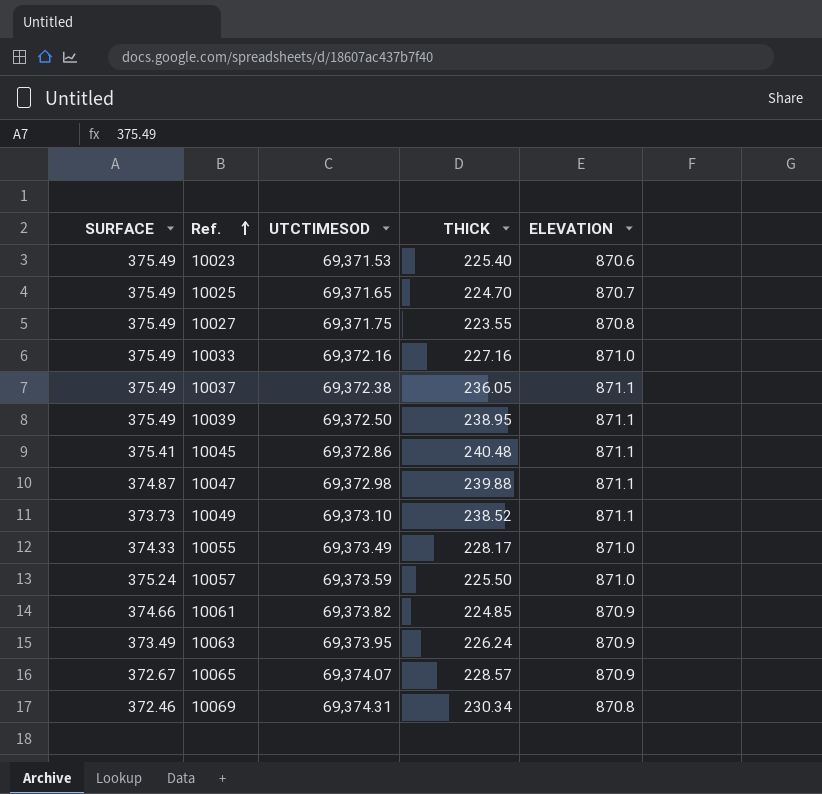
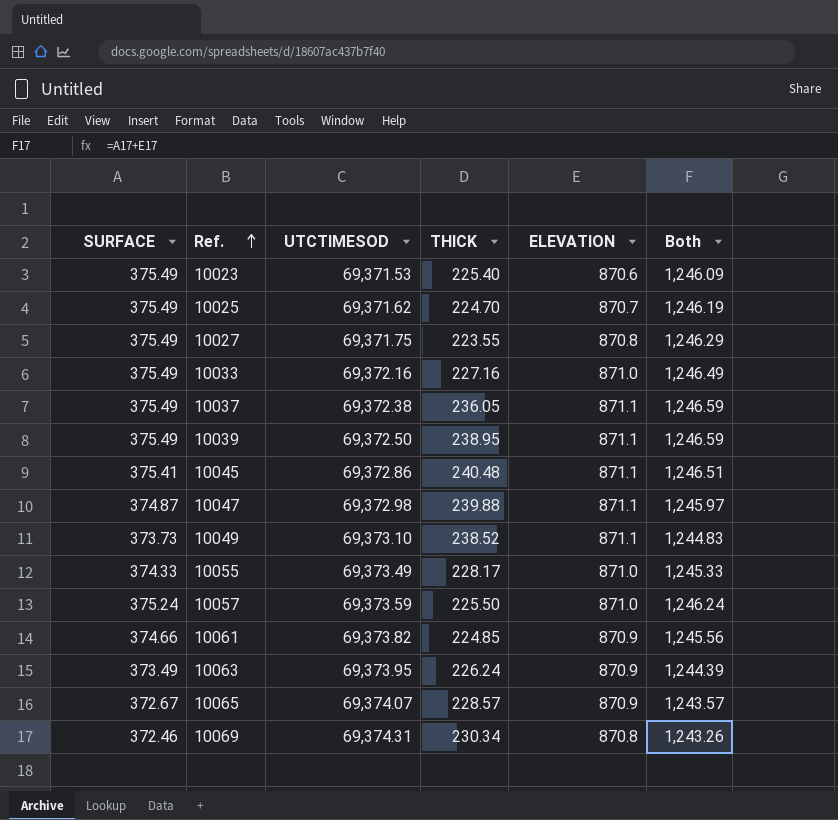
column Both | formula: none -> [SURFACE] + [ELEVATION]
10025 | UTCTIMESOD: 69,371.65 -> 69,371.62

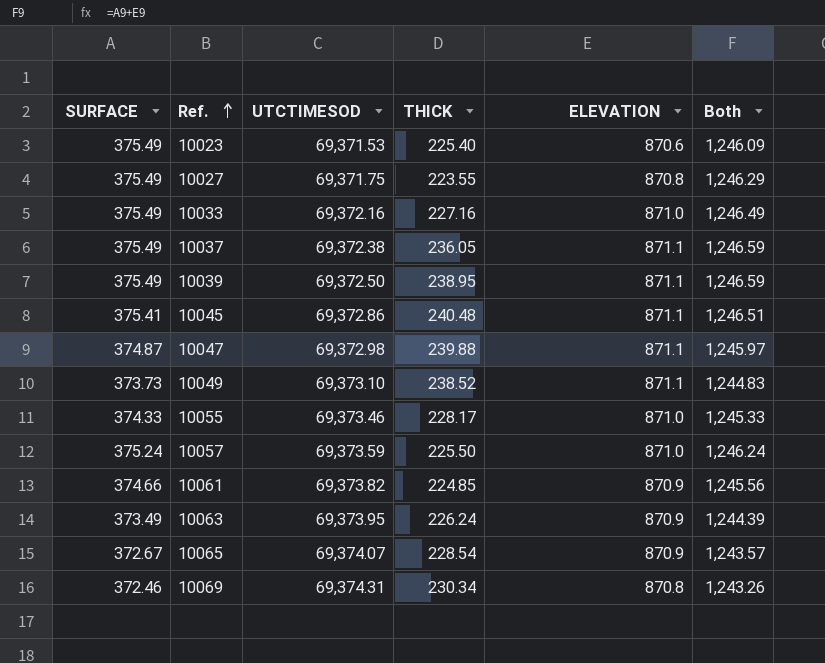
row 10025: 375.49 | 69,371.62 | 224.70 | 870.7 | 1,246.19 -> none
10055 | UTCTIMESOD: 69,373.49 -> 69,373.46
10065 | THICK: 228.57 -> 228.54

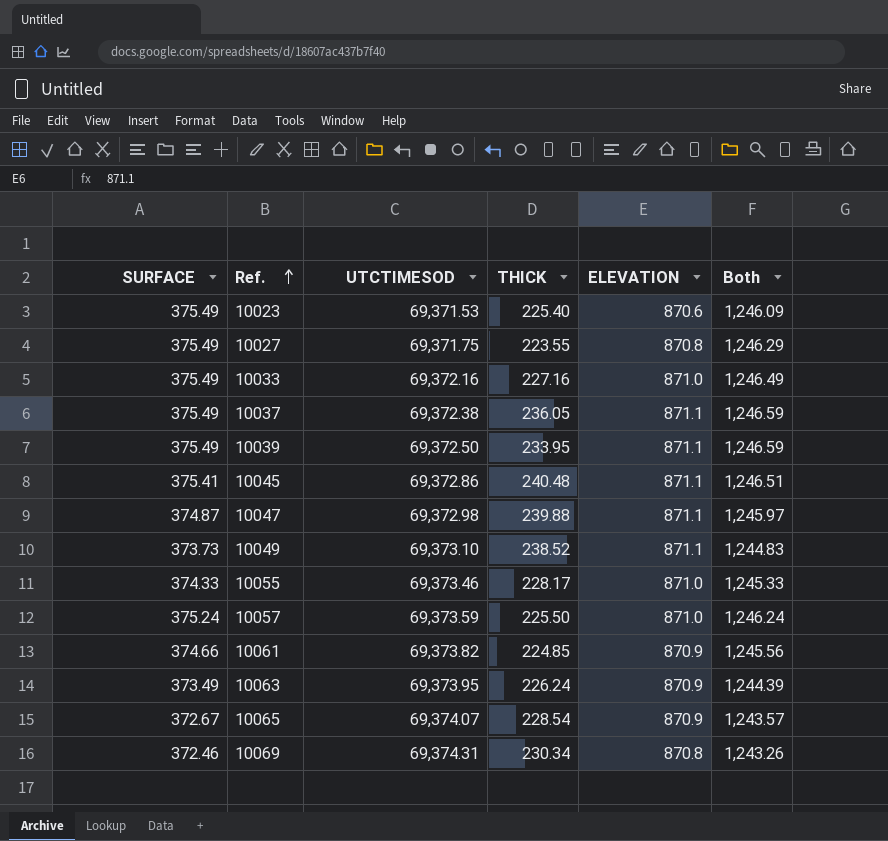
10039 | THICK: 238.95 -> 233.95

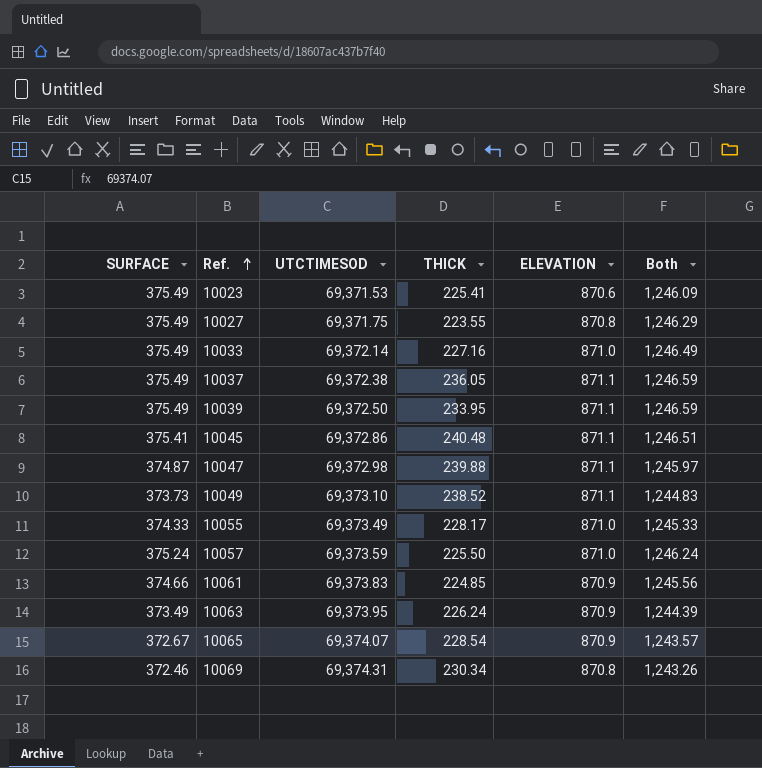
10023 | THICK: 225.40 -> 225.41
10033 | UTCTIMESOD: 69,372.16 -> 69,372.14
10055 | UTCTIMESOD: 69,373.46 -> 69,373.49
10061 | UTCTIMESOD: 69,373.82 -> 69,373.83

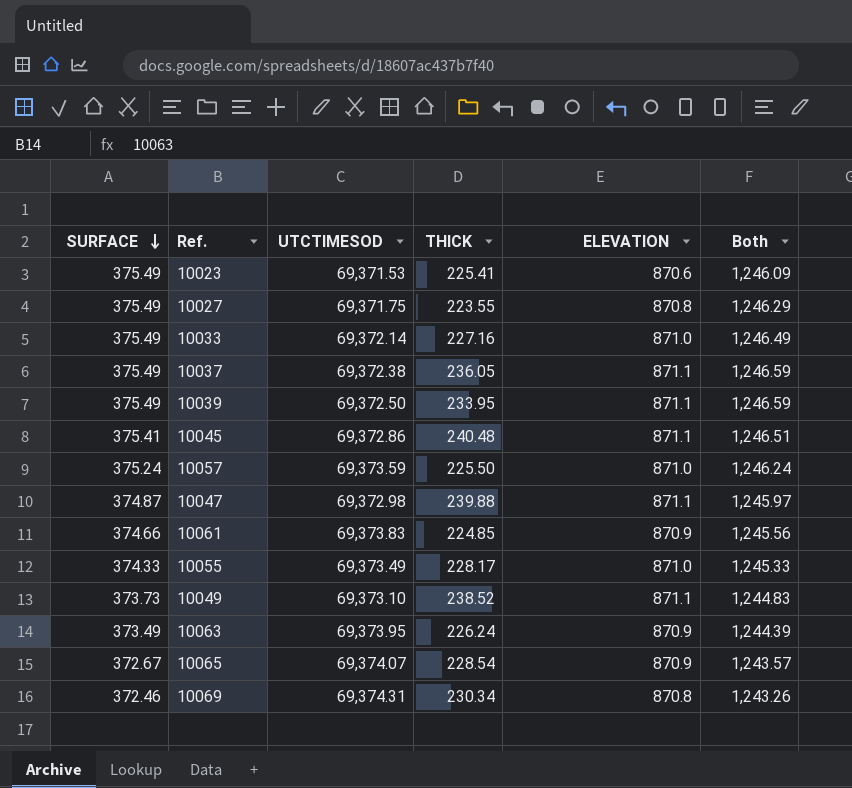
row order: Ref. ascending -> SURFACE descending

